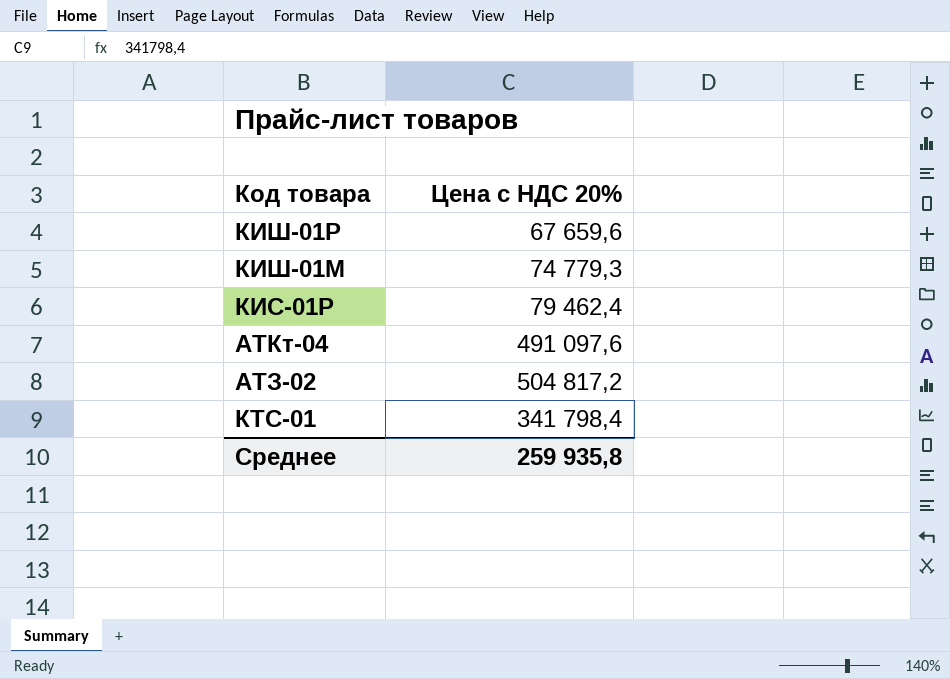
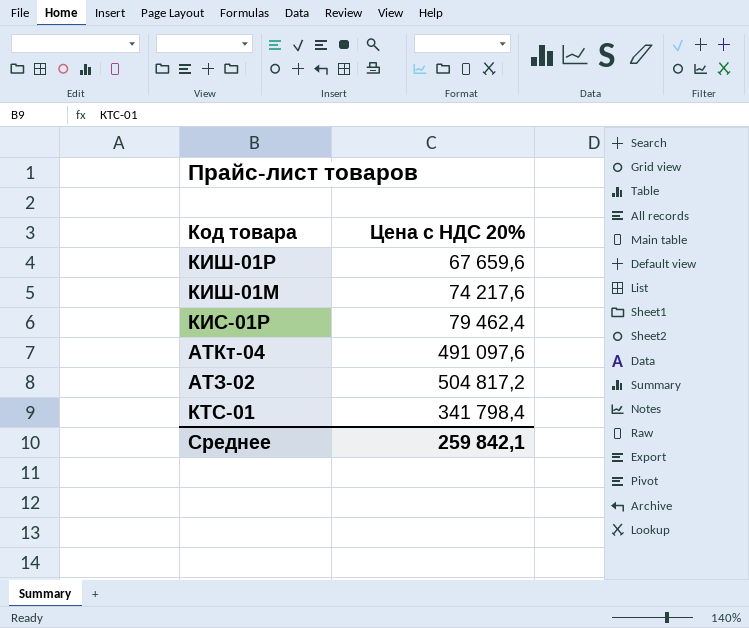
КИШ-01М | Цена с НДС 20%: 74 779,3 -> 74 217,6
Среднее | Цена с НДС 20%: 259 935,8 -> 259 842,1

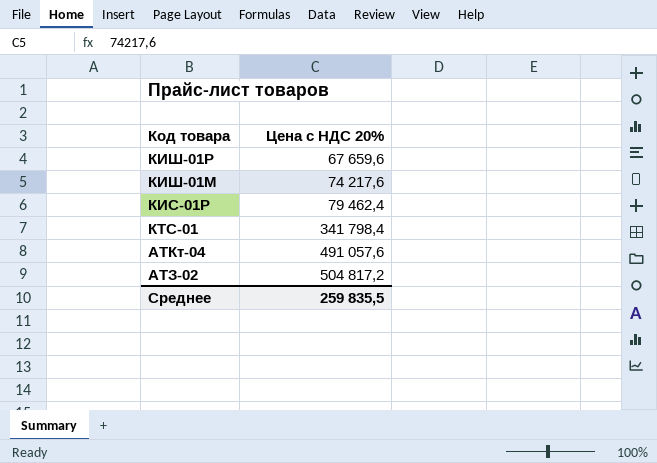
row order: none -> Цена с НДС 20% ascending
АТКт-04 | Цена с НДС 20%: 491 097,6 -> 491 057,6
Среднее | Цена с НДС 20%: 259 842,1 -> 259 835,5

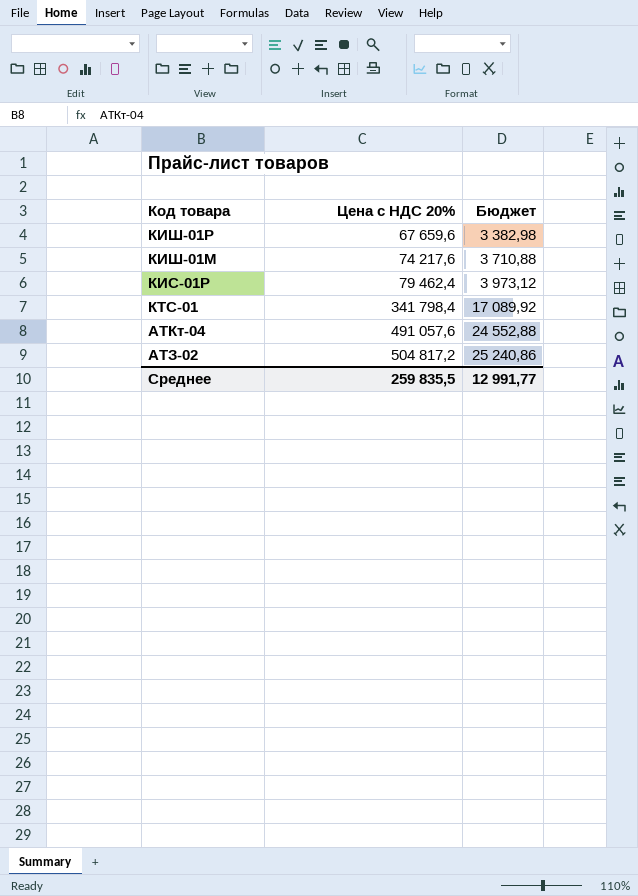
column Бюджет | formula: none -> [Цена с НДС 20%] * 0,05

